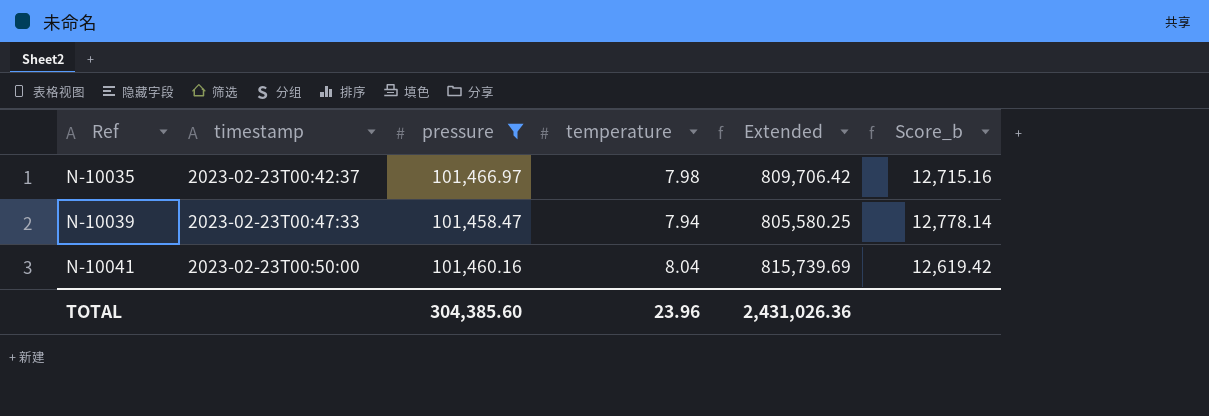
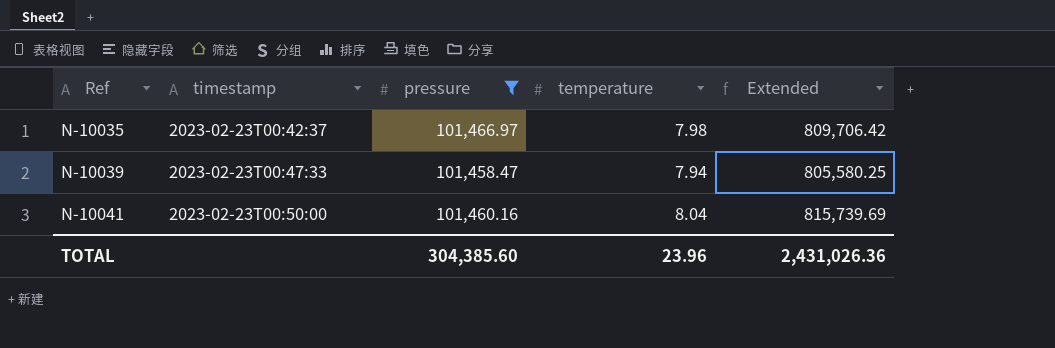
column Score_b | formula: [pressure] / [temperature] -> none

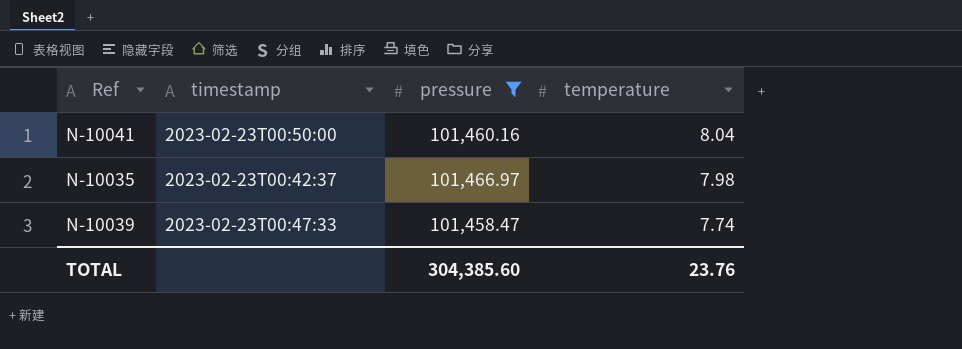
row order: Ref ascending -> temperature descending
column Extended | formula: [pressure] * [temperature] -> none
N-10039 | temperature: 7.94 -> 7.74
TOTAL | temperature: 23.96 -> 23.76

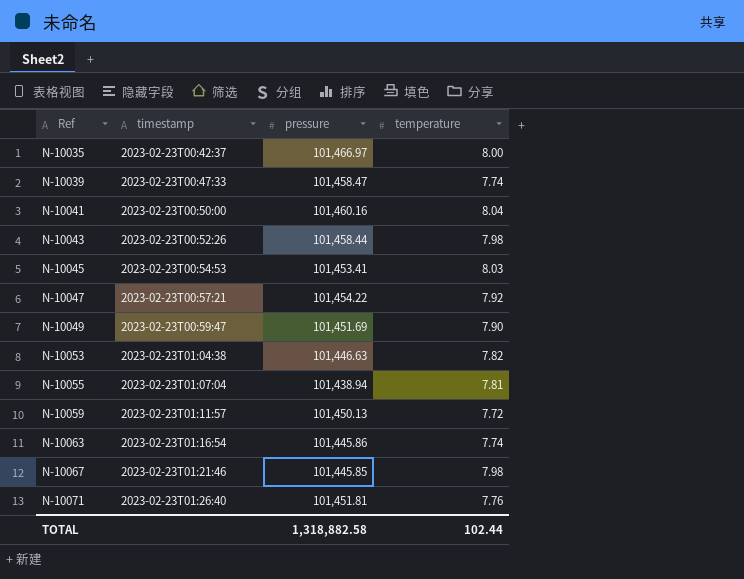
filter: pressure >= 101,458.47 -> none
row order: temperature descending -> Ref ascending
N-10035 | temperature: 7.98 -> 8.00
TOTAL | pressure: 304,385.60 -> 1,318,882.58
TOTAL | temperature: 23.76 -> 102.44

